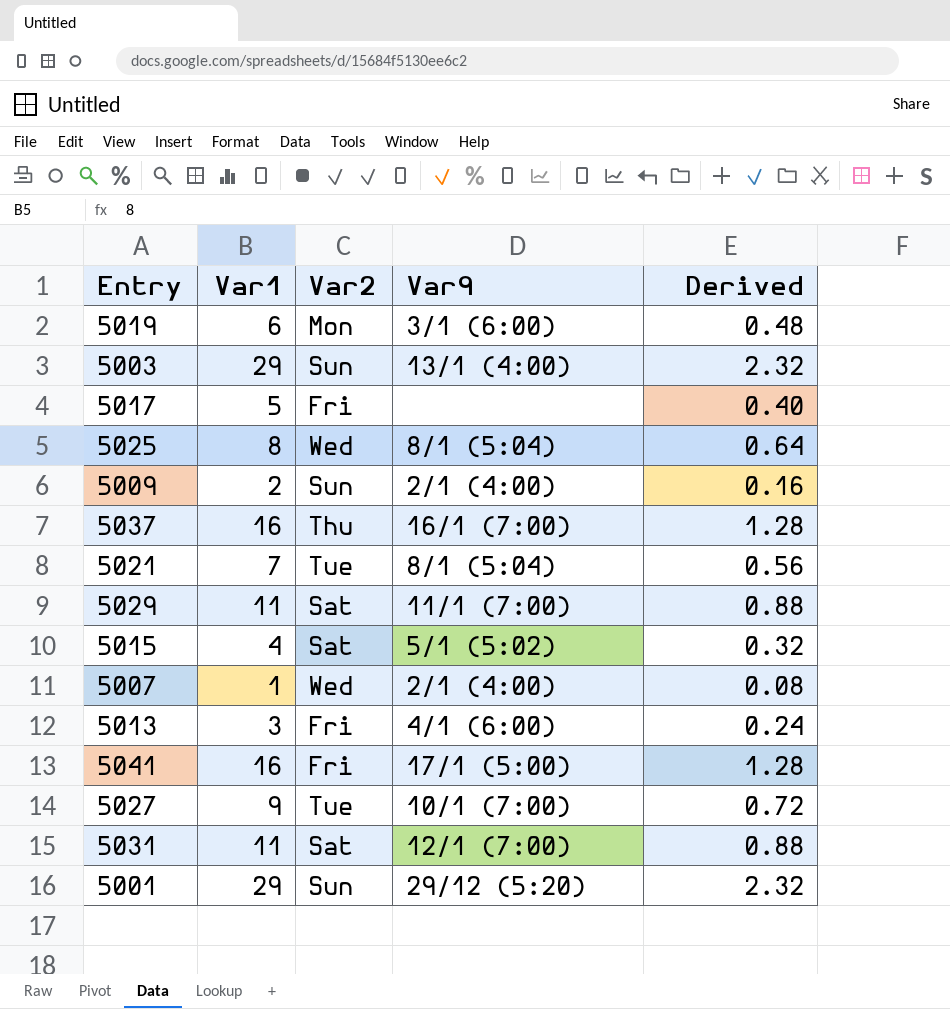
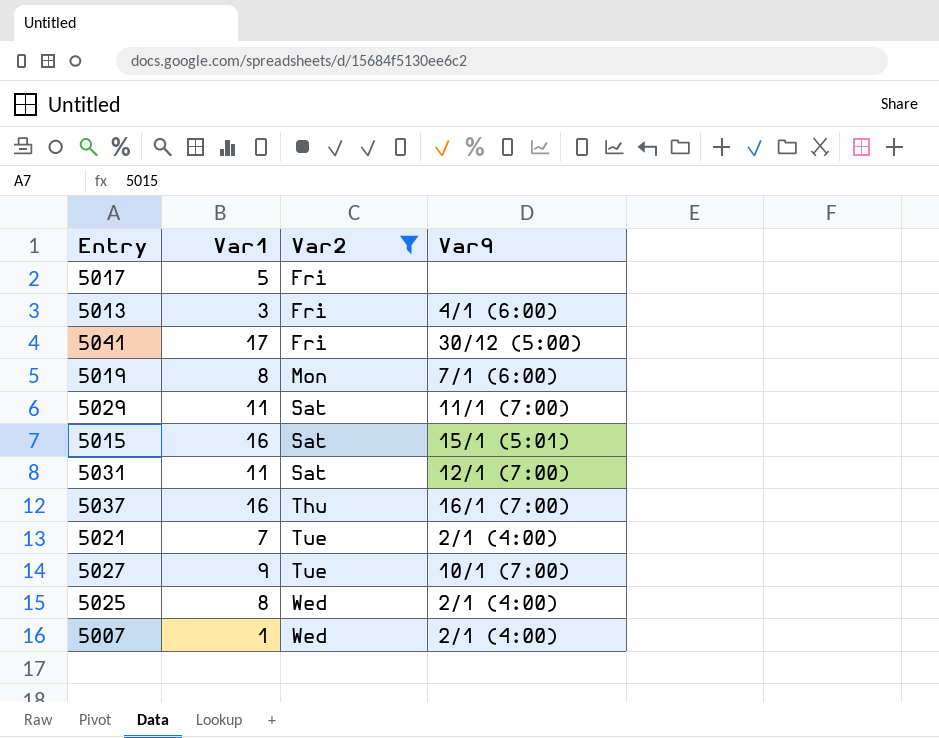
filter: none -> Var2 != Sun
row order: none -> Var2 ascending
column Derived | formula: [Var1] * 0.08 -> none
5041 | Var1: 16 -> 17
5041 | Var9: 17/1 (5:00) -> 30/12 (5:00)
5019 | Var1: 6 -> 8
5019 | Var9: 3/1 (6:00) -> 7/1 (6:00)
5015 | Var1: 4 -> 16
5015 | Var9: 5/1 (5:02) -> 15/1 (5:01)
5021 | Var9: 8/1 (5:04) -> 2/1 (4:00)
5025 | Var9: 8/1 (5:04) -> 2/1 (4:00)

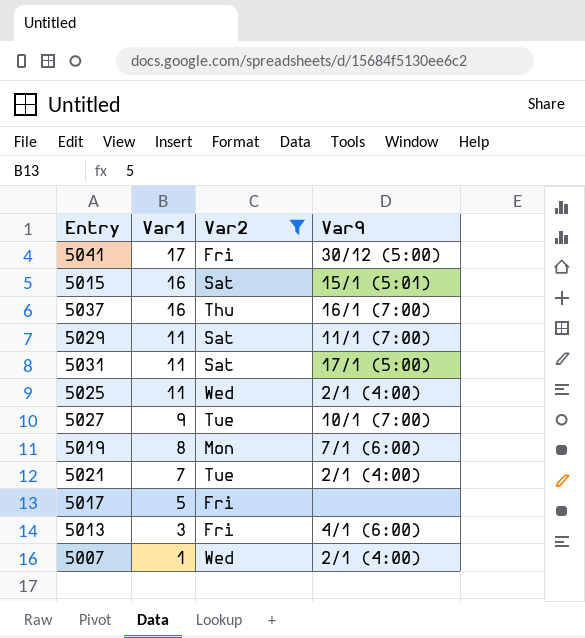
row order: Var2 ascending -> Var1 descending
5031 | Var9: 12/1 (7:00) -> 17/1 (5:00)
5025 | Var1: 8 -> 11

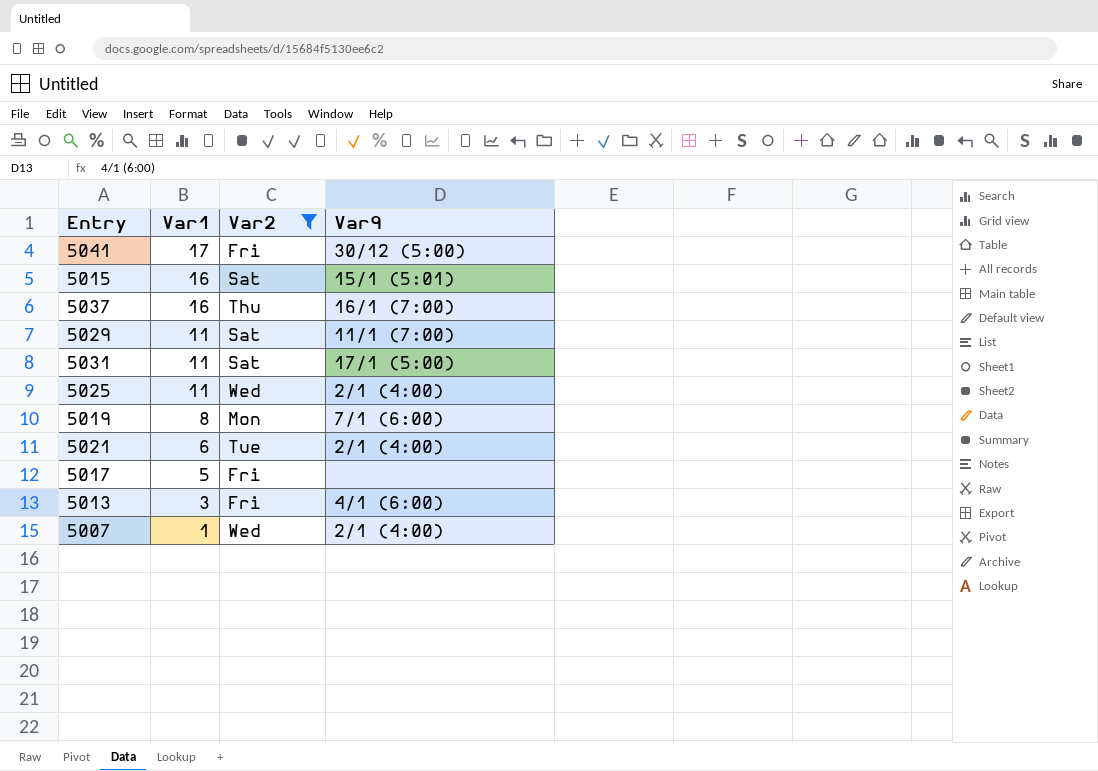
row 5027: 9 | Tue | 10/1 (7:00) -> none
5021 | Var1: 7 -> 6

